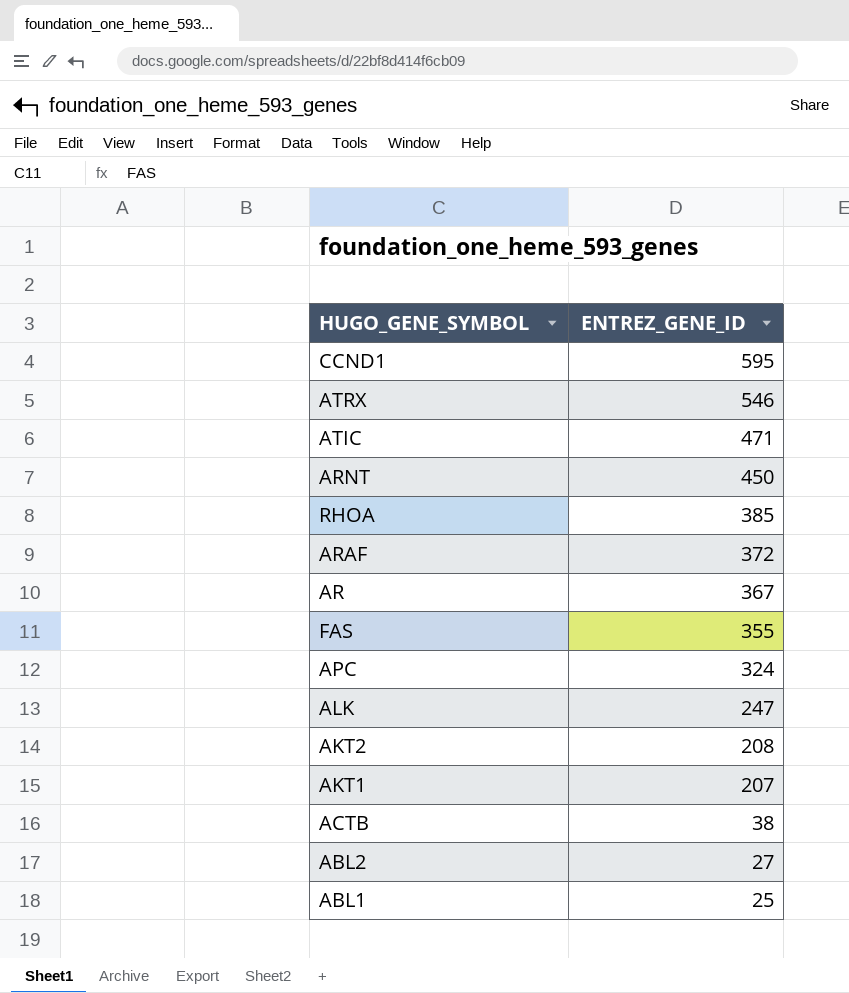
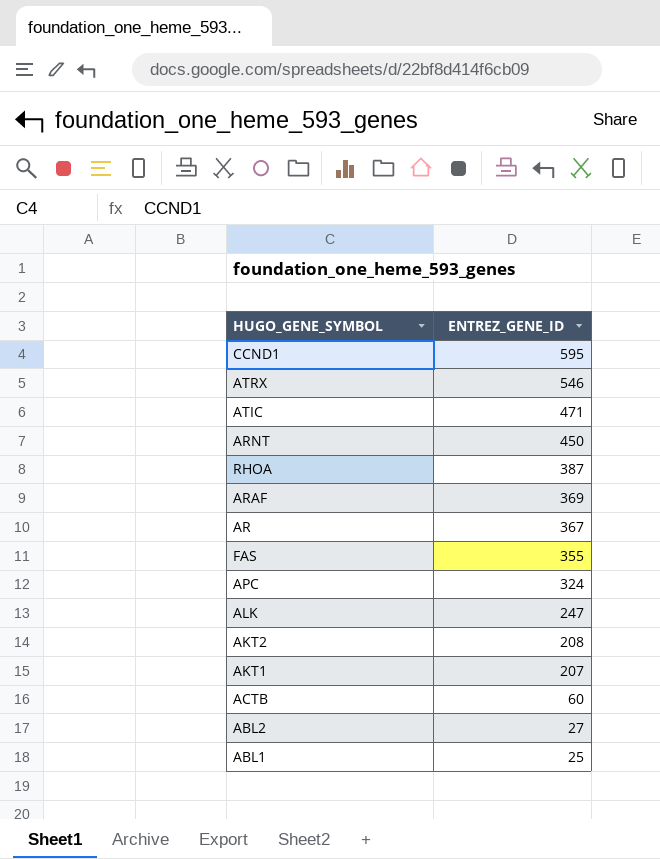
RHOA | ENTREZ_GENE_ID: 385 -> 387
ARAF | ENTREZ_GENE_ID: 372 -> 369
ACTB | ENTREZ_GENE_ID: 38 -> 60

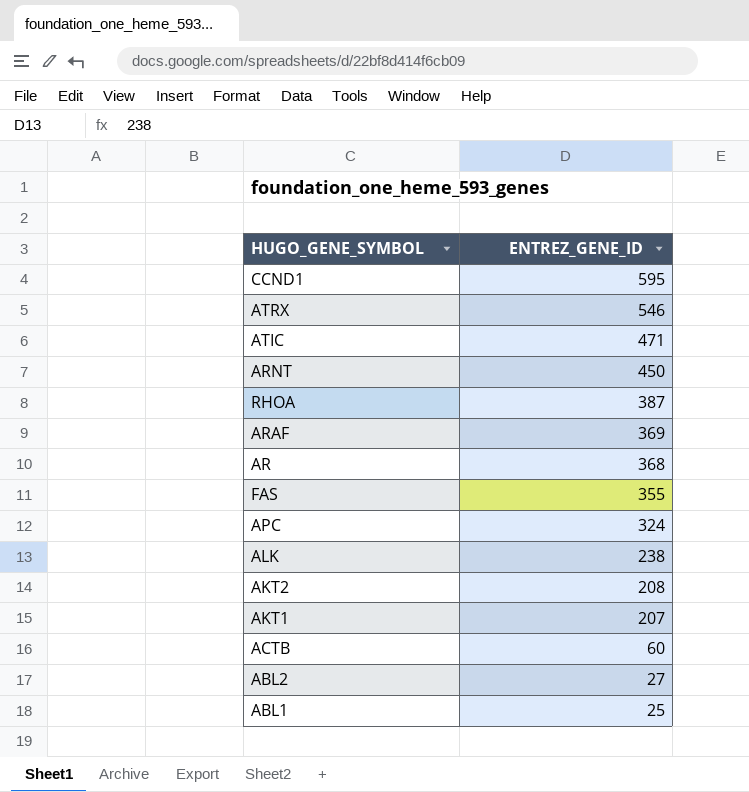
AR | ENTREZ_GENE_ID: 367 -> 368
ALK | ENTREZ_GENE_ID: 247 -> 238

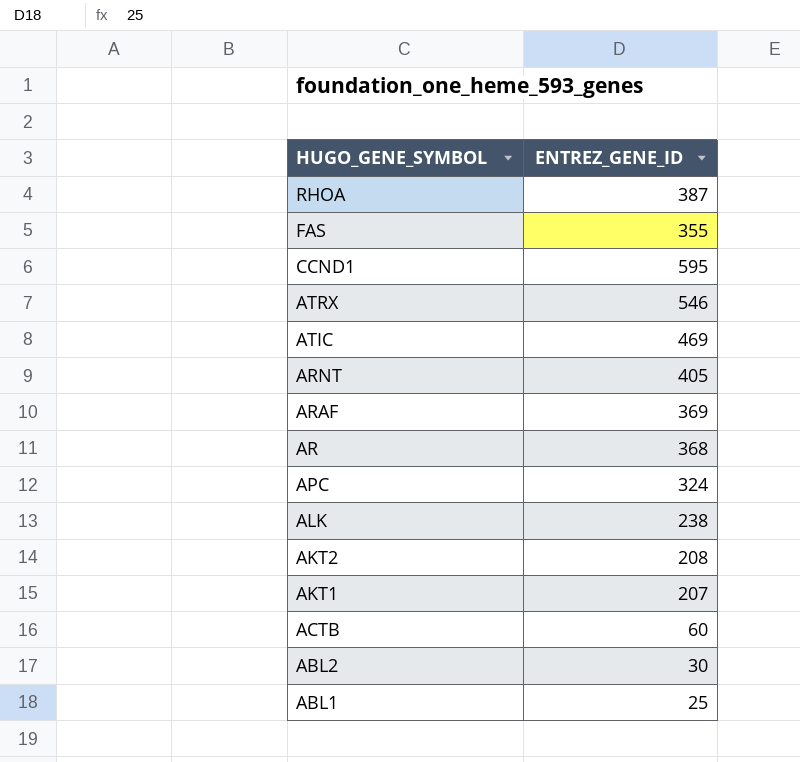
row order: ENTREZ_GENE_ID descending -> HUGO_GENE_SYMBOL descending
ATIC | ENTREZ_GENE_ID: 471 -> 469
ARNT | ENTREZ_GENE_ID: 450 -> 405
ABL2 | ENTREZ_GENE_ID: 27 -> 30

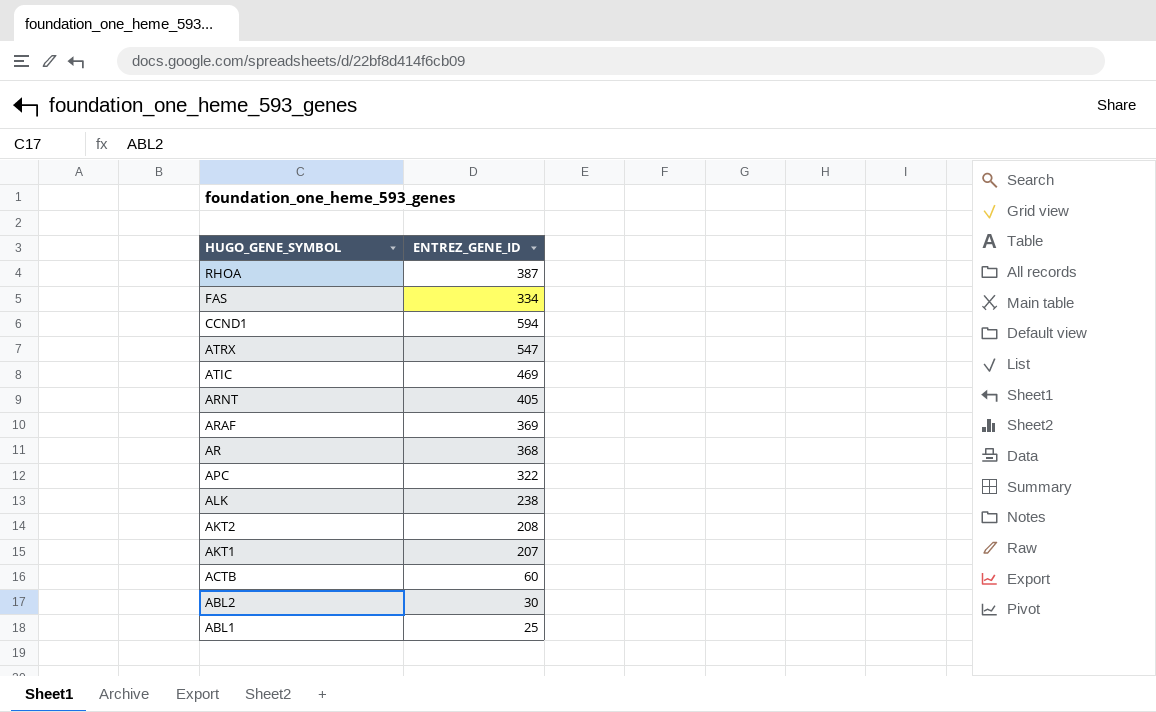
FAS | ENTREZ_GENE_ID: 355 -> 334
CCND1 | ENTREZ_GENE_ID: 595 -> 594
ATRX | ENTREZ_GENE_ID: 546 -> 547
APC | ENTREZ_GENE_ID: 324 -> 322

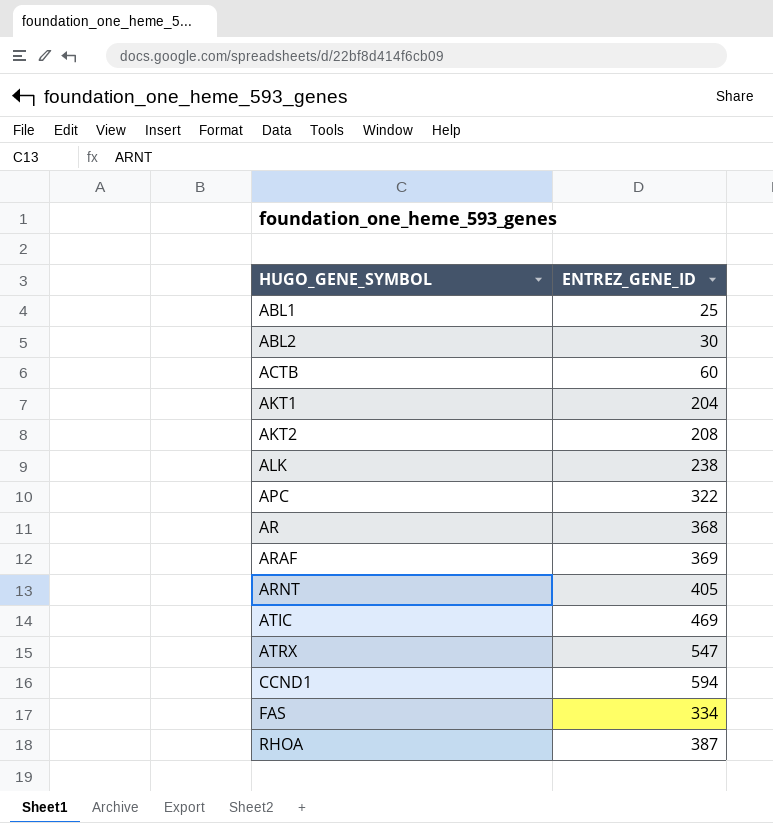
row order: HUGO_GENE_SYMBOL descending -> HUGO_GENE_SYMBOL ascending
AKT1 | ENTREZ_GENE_ID: 207 -> 204

